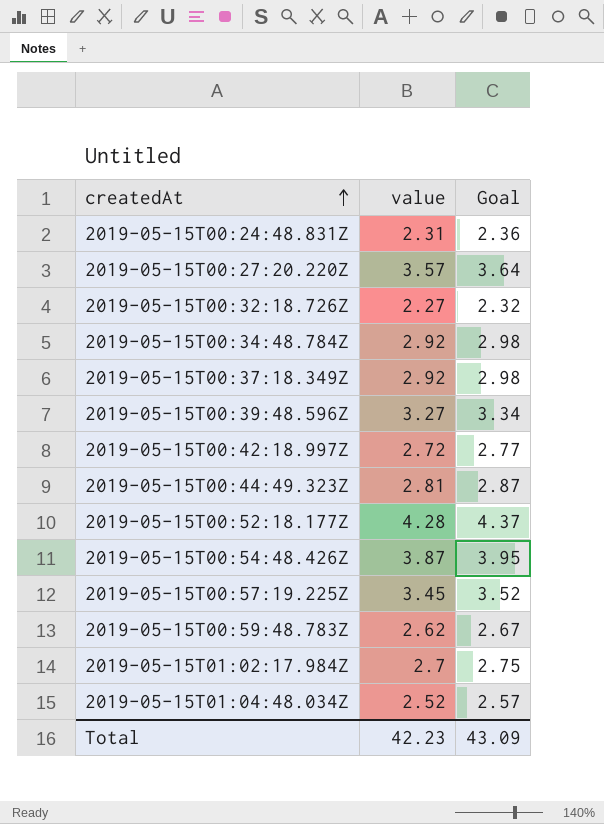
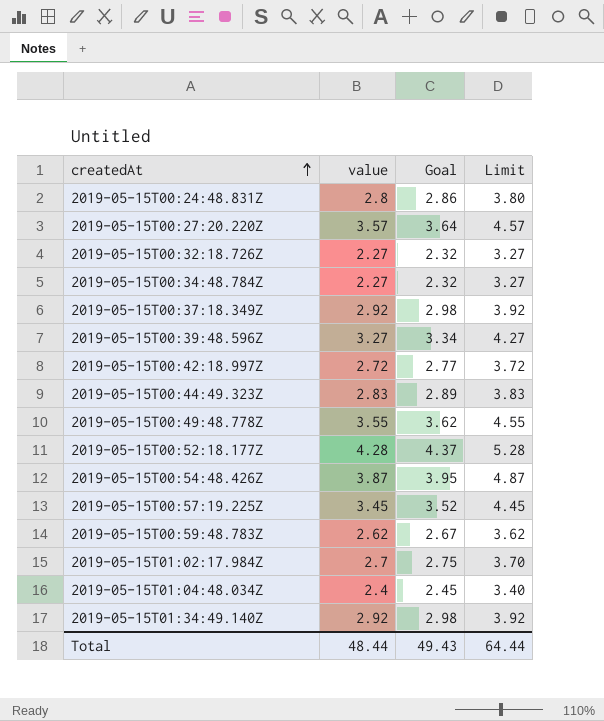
column Limit | formula: none -> [value] + 1
2019-05-15T00:24:48.831Z | value: 2.31 -> 2.8
2019-05-15T00:24:48.831Z | Goal: 2.36 -> 2.86
2019-05-15T00:34:48.784Z | value: 2.92 -> 2.27
2019-05-15T00:34:48.784Z | Goal: 2.98 -> 2.32
2019-05-15T00:44:49.323Z | value: 2.81 -> 2.83
2019-05-15T00:44:49.323Z | Goal: 2.87 -> 2.89
row 2019-05-15T00:49:48.778Z: none -> 3.55 | 3.62 | 4.55
2019-05-15T01:04:48.034Z | value: 2.52 -> 2.4
2019-05-15T01:04:48.034Z | Goal: 2.57 -> 2.45
row 2019-05-15T01:34:49.140Z: none -> 2.92 | 2.98 | 3.92
Total | value: 42.23 -> 48.44
Total | Goal: 43.09 -> 49.43

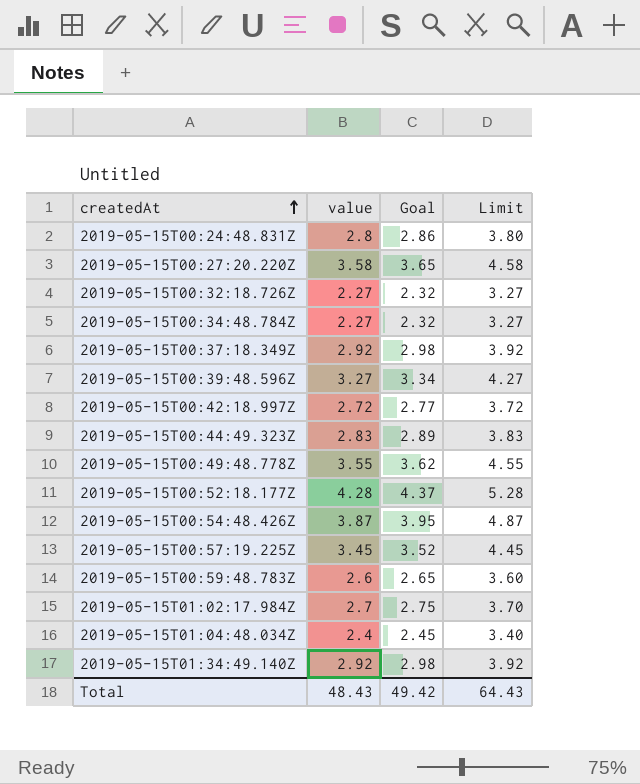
2019-05-15T00:27:20.220Z | value: 3.57 -> 3.58
2019-05-15T00:27:20.220Z | Goal: 3.64 -> 3.65
2019-05-15T00:27:20.220Z | Limit: 4.57 -> 4.58
2019-05-15T00:59:48.783Z | value: 2.62 -> 2.6
2019-05-15T00:59:48.783Z | Goal: 2.67 -> 2.65
2019-05-15T00:59:48.783Z | Limit: 3.62 -> 3.60
Total | value: 48.44 -> 48.43
Total | Goal: 49.43 -> 49.42
Total | Limit: 64.44 -> 64.43

